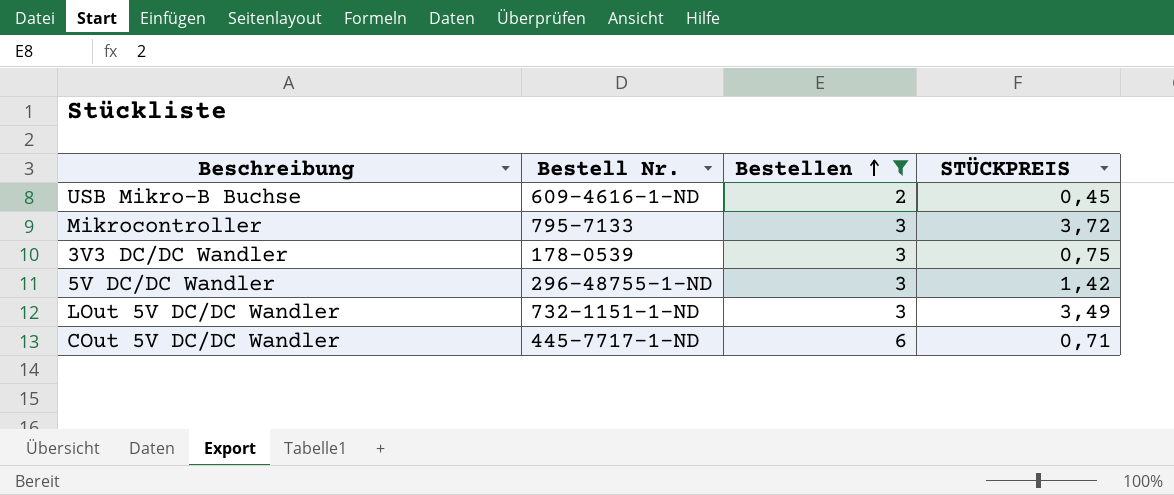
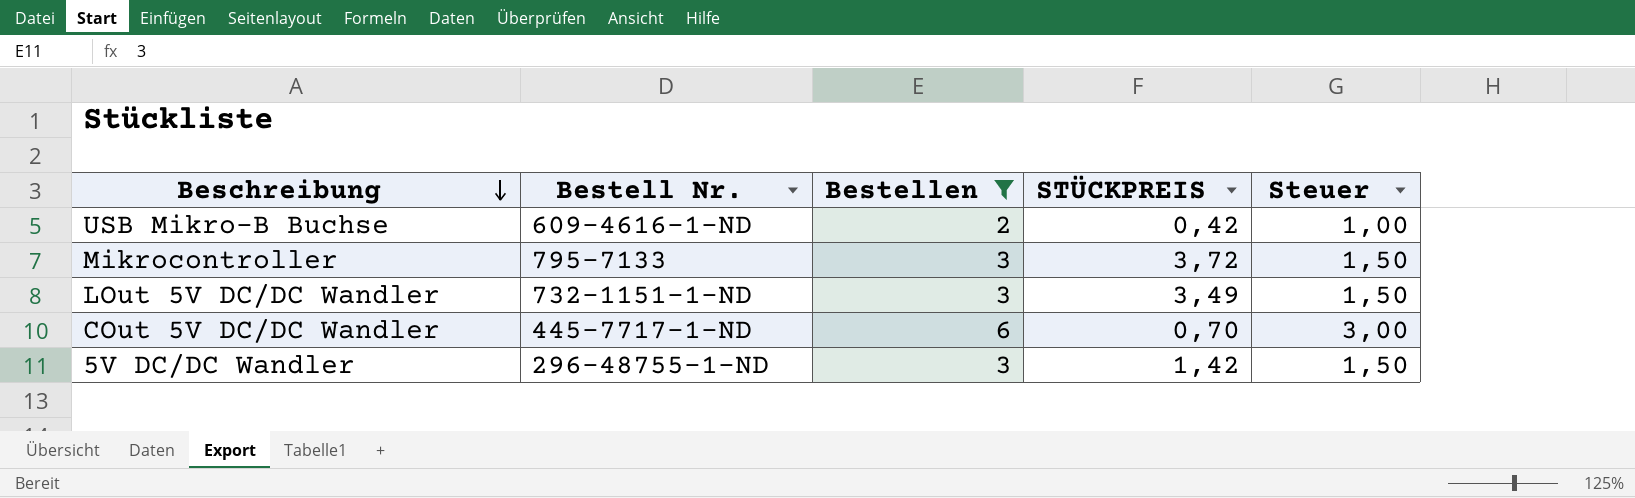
row order: Bestellen ascending -> Beschreibung descending
column Steuer | formula: none -> [Bestellen] * 0,5
row 3V3 DC/DC Wandler: 178-0539 | 3 | 0,75 -> none
USB Mikro-B Buchse | STÜCKPREIS: 0,45 -> 0,42
COut 5V DC/DC Wandler | STÜCKPREIS: 0,71 -> 0,70

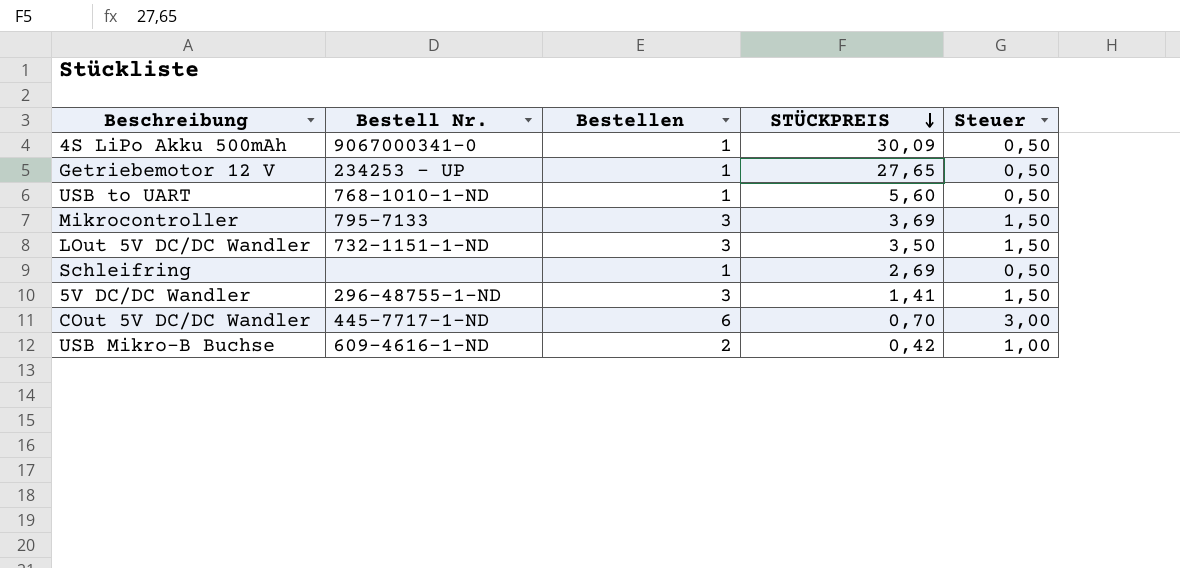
filter: Bestellen != 1 -> none
row order: Beschreibung descending -> STÜCKPREIS descending
Mikrocontroller | STÜCKPREIS: 3,72 -> 3,69
LOut 5V DC/DC Wandler | STÜCKPREIS: 3,49 -> 3,50
5V DC/DC Wandler | STÜCKPREIS: 1,42 -> 1,41

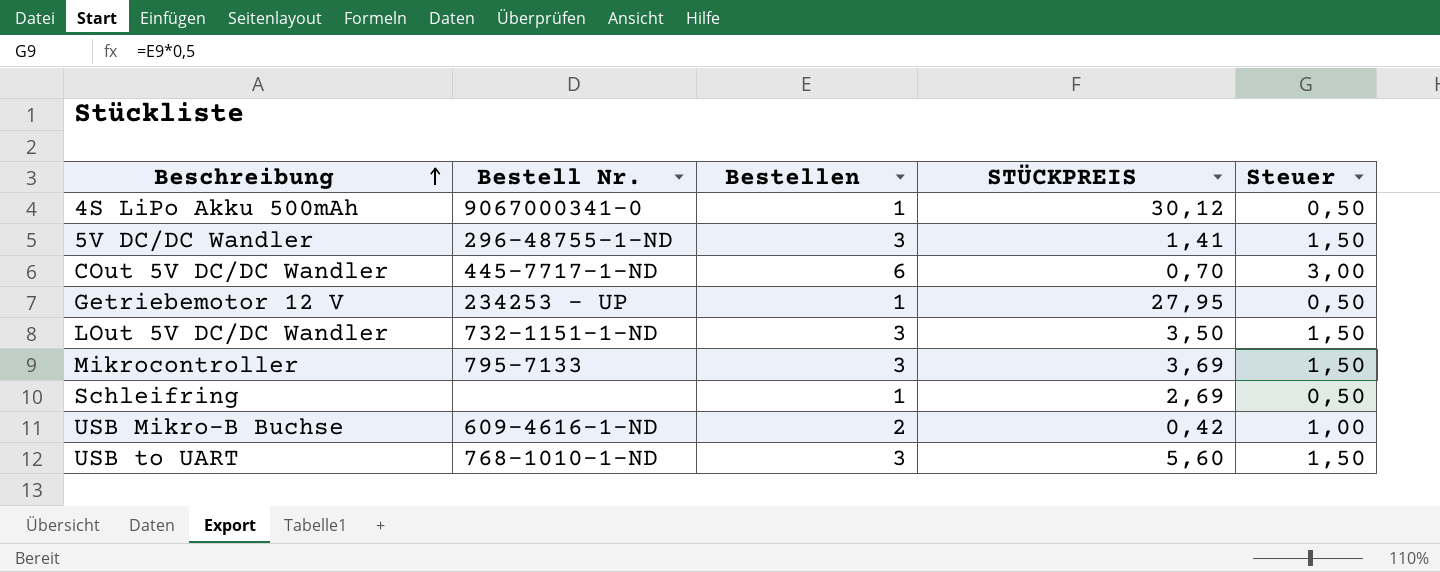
row order: STÜCKPREIS descending -> Beschreibung ascending
4S LiPo Akku 500mAh | STÜCKPREIS: 30,09 -> 30,12
Getriebemotor 12 V | STÜCKPREIS: 27,65 -> 27,95
USB to UART | Bestellen: 1 -> 3
USB to UART | Steuer: 0,50 -> 1,50

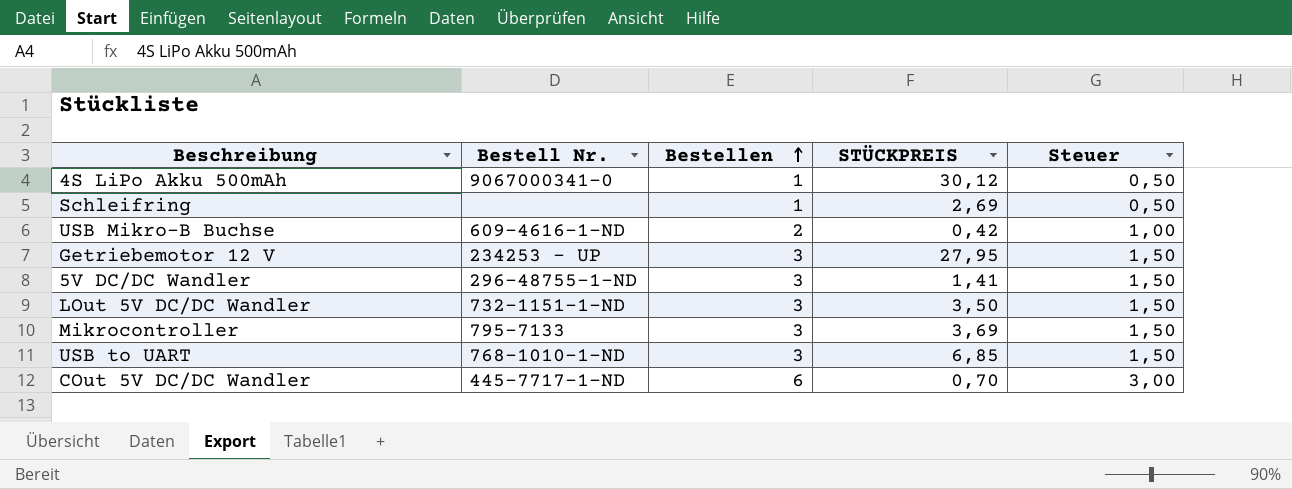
row order: Beschreibung ascending -> Bestellen ascending
Getriebemotor 12 V | Bestellen: 1 -> 3
Getriebemotor 12 V | Steuer: 0,50 -> 1,50
USB to UART | STÜCKPREIS: 5,60 -> 6,85

